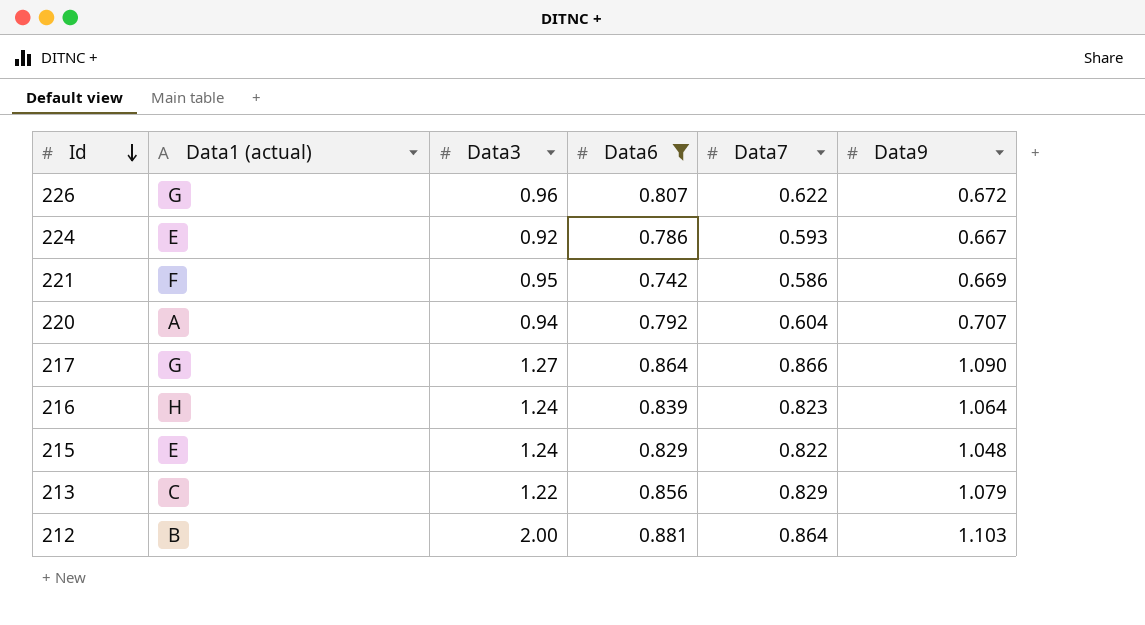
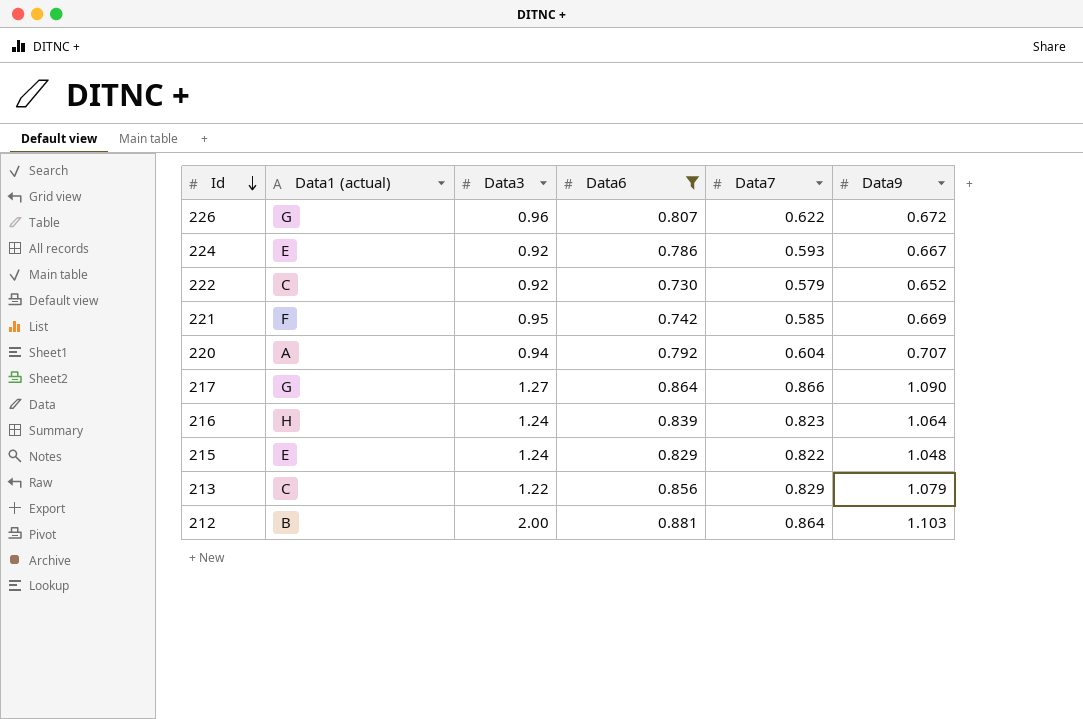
row 222: none -> C | 0.92 | 0.730 | 0.579 | 0.652
221 | Data7: 0.586 -> 0.585

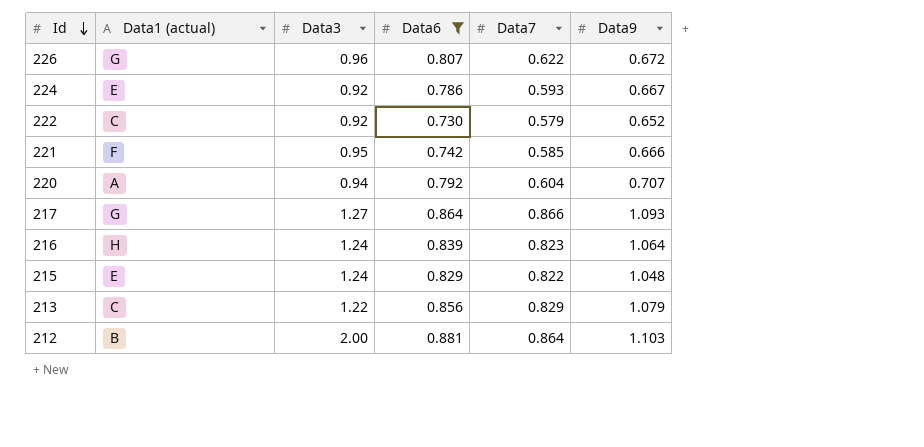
221 | Data9: 0.669 -> 0.666
217 | Data9: 1.090 -> 1.093

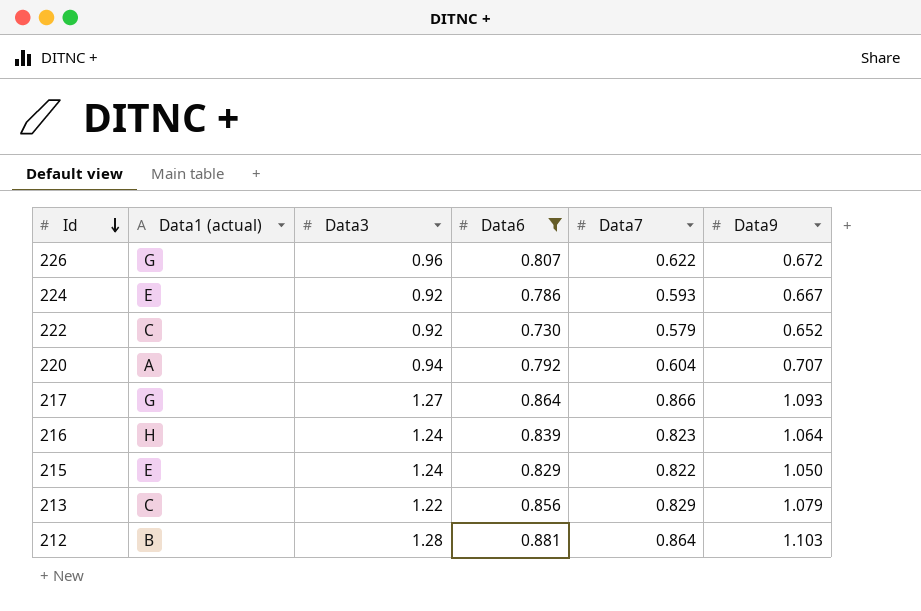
row 221: F | 0.95 | 0.742 | 0.585 | 0.666 -> none
215 | Data9: 1.048 -> 1.050
212 | Data3: 2.00 -> 1.28

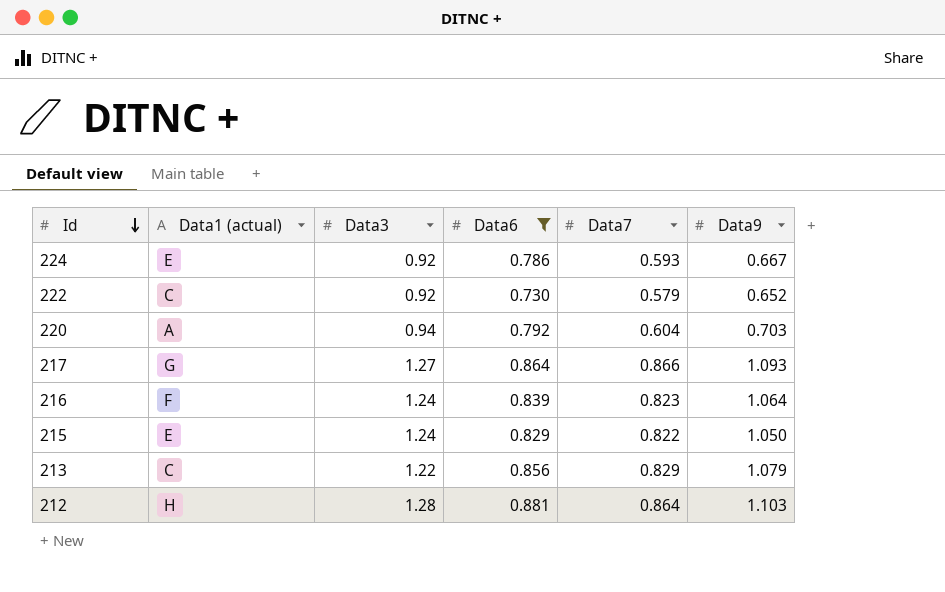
row 226: G | 0.96 | 0.807 | 0.622 | 0.672 -> none
220 | Data9: 0.707 -> 0.703
216 | Data1 (actual): H -> F
212 | Data1 (actual): B -> H

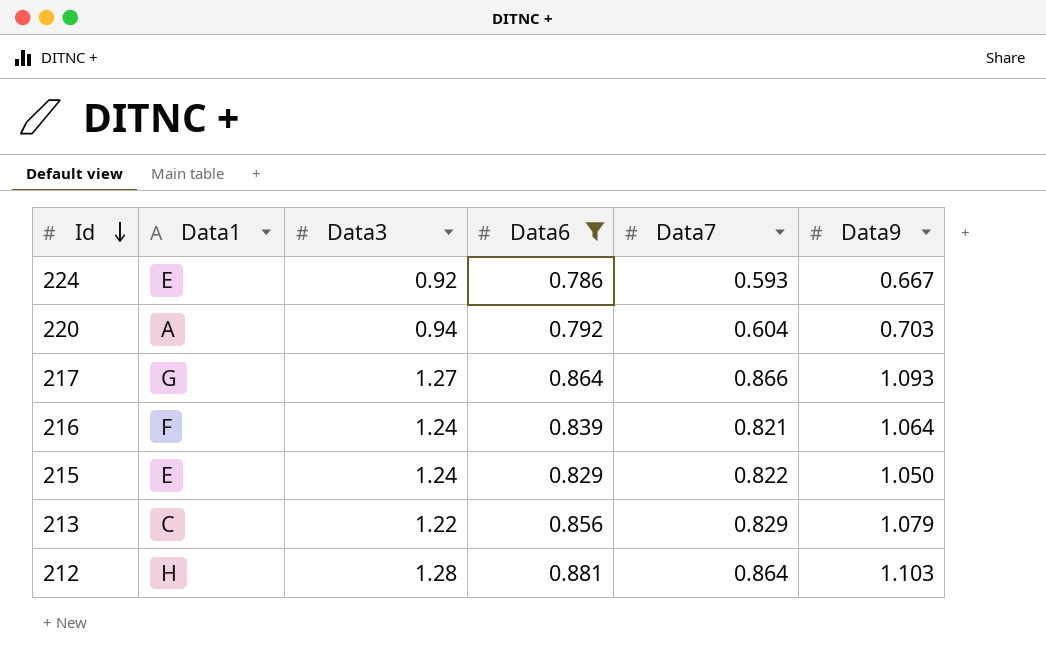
column name: Data1 (actual) -> Data1
row 222: C | 0.92 | 0.730 | 0.579 | 0.652 -> none
216 | Data7: 0.823 -> 0.821

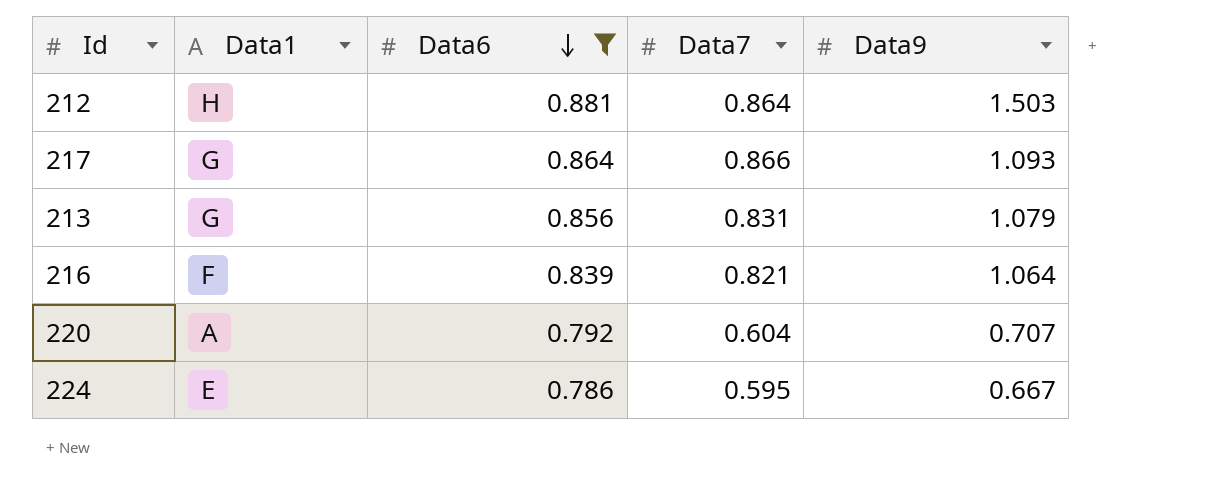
row order: Id descending -> Data6 descending
column Data3 | position: 3 -> none
row 215: E | 1.24 | 0.829 | 0.822 | 1.050 -> none
212 | Data9: 1.103 -> 1.503
213 | Data1: C -> G
213 | Data7: 0.829 -> 0.831
220 | Data9: 0.703 -> 0.707
224 | Data7: 0.593 -> 0.595

